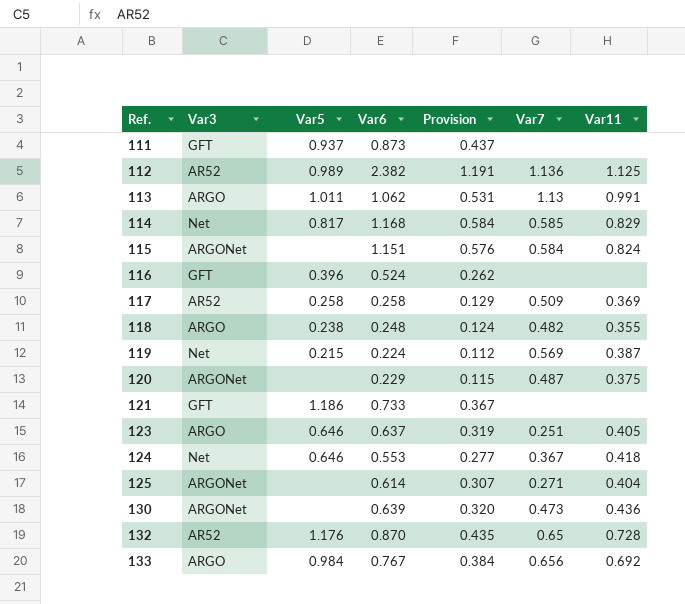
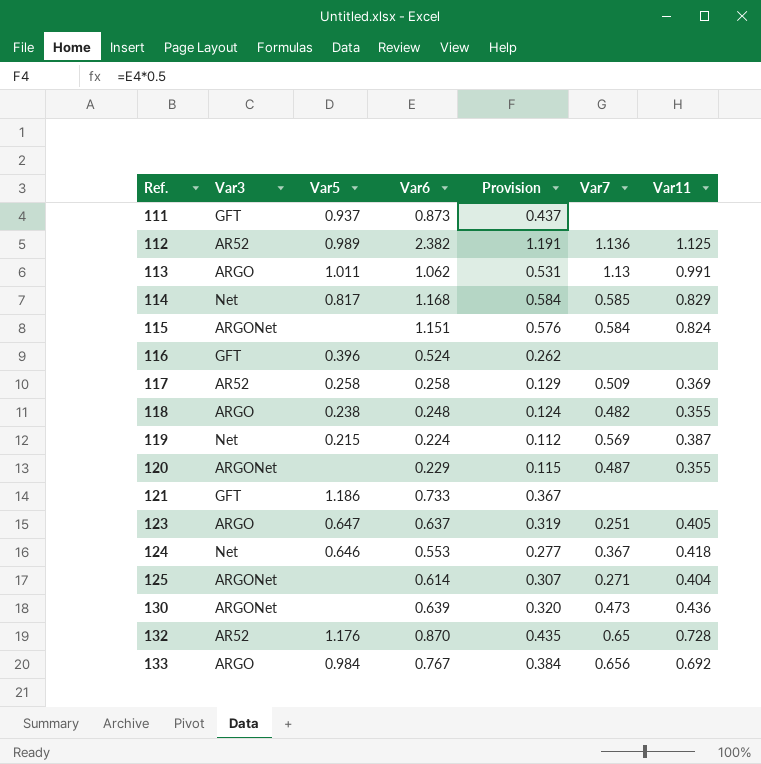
120 | Var11: 0.375 -> 0.355
123 | Var5: 0.646 -> 0.647

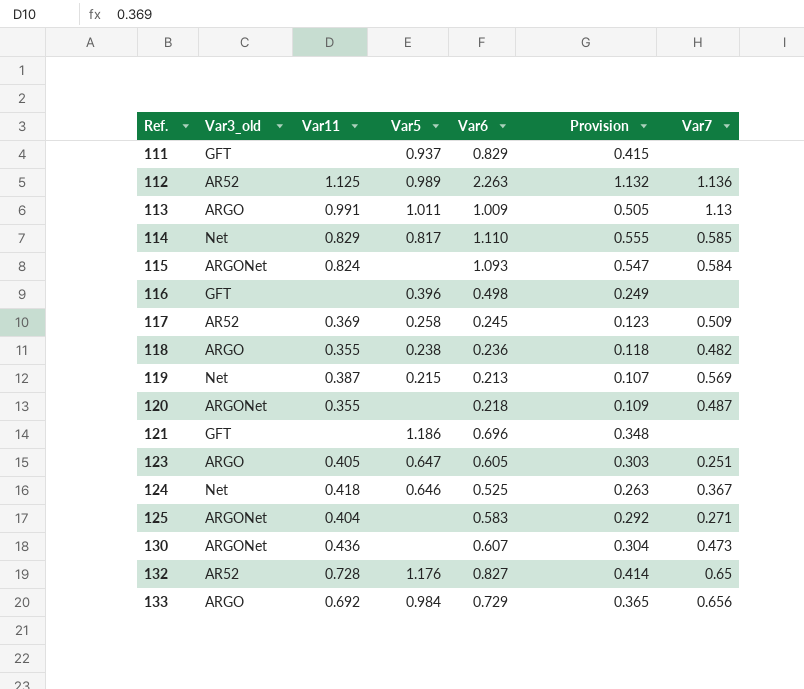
column name: Var3 -> Var3_old
column Var11 | position: 7 -> 3
111 | Var6: 0.873 -> 0.829
111 | Provision: 0.437 -> 0.415
112 | Var6: 2.382 -> 2.263
112 | Provision: 1.191 -> 1.132
113 | Var6: 1.062 -> 1.009
113 | Provision: 0.531 -> 0.505
114 | Var6: 1.168 -> 1.110
114 | Provision: 0.584 -> 0.555
115 | Var6: 1.151 -> 1.093
115 | Provision: 0.576 -> 0.547
116 | Var6: 0.524 -> 0.498
116 | Provision: 0.262 -> 0.249
117 | Var6: 0.258 -> 0.245
117 | Provision: 0.129 -> 0.123
118 | Var6: 0.248 -> 0.236
118 | Provision: 0.124 -> 0.118
119 | Var6: 0.224 -> 0.213
119 | Provision: 0.112 -> 0.107
120 | Var6: 0.229 -> 0.218
120 | Provision: 0.115 -> 0.109
121 | Var6: 0.733 -> 0.696
121 | Provision: 0.367 -> 0.348
123 | Var6: 0.637 -> 0.605
123 | Provision: 0.319 -> 0.303
124 | Var6: 0.553 -> 0.525
124 | Provision: 0.277 -> 0.263
125 | Var6: 0.614 -> 0.583
125 | Provision: 0.307 -> 0.292
130 | Var6: 0.639 -> 0.607
130 | Provision: 0.320 -> 0.304
132 | Var6: 0.870 -> 0.827
132 | Provision: 0.435 -> 0.414
133 | Var6: 0.767 -> 0.729
133 | Provision: 0.384 -> 0.365

